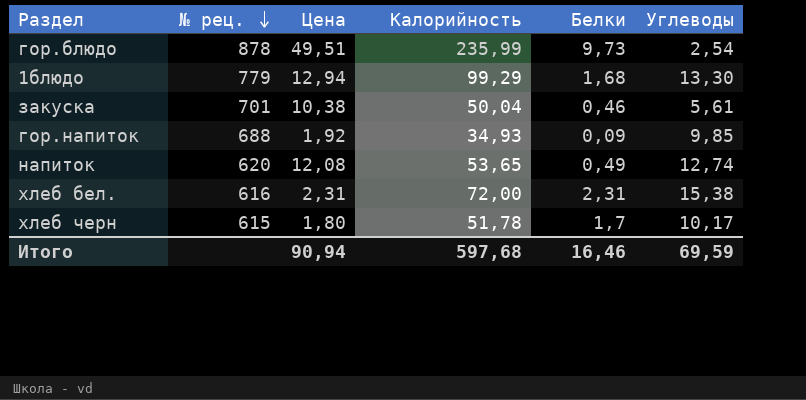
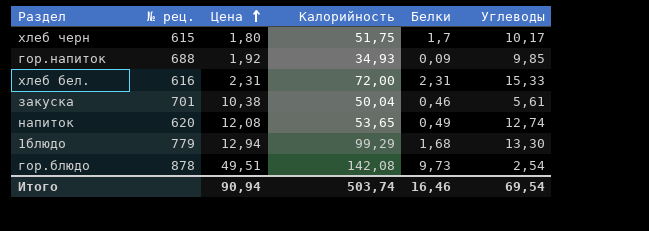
row order: № рец. descending -> Цена ascending
хлеб черн | Калорийность: 51,78 -> 51,75
хлеб бел. | Углеводы: 15,38 -> 15,33
гор.блюдо | Калорийность: 235,99 -> 142,08
Итого | Калорийность: 597,68 -> 503,74
Итого | Углеводы: 69,59 -> 69,54

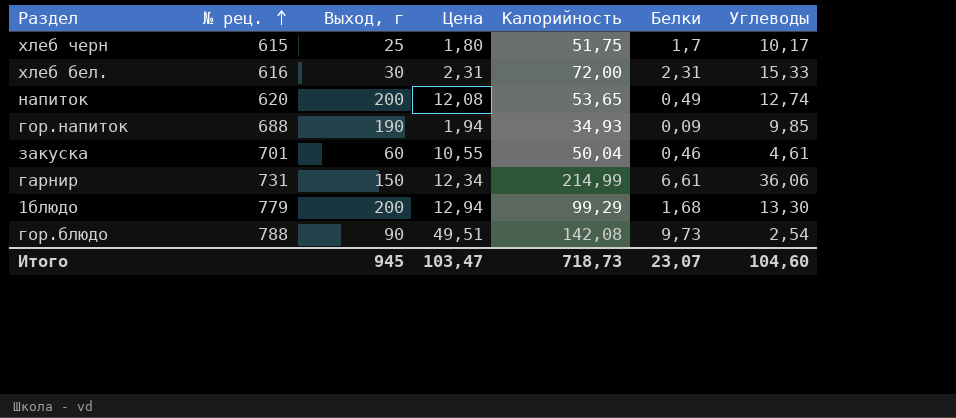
row order: Цена ascending -> № рец. ascending
column Выход, г | position: none -> 3
гор.напиток | Цена: 1,92 -> 1,94
закуска | Цена: 10,38 -> 10,55
закуска | Углеводы: 5,61 -> 4,61
row гарнир: none -> 731 | 150 | 12,34 | 214,99 | 6,61 | 36,06
гор.блюдо | № рец.: 878 -> 788
Итого | Цена: 90,94 -> 103,47
Итого | Калорийность: 503,74 -> 718,73
Итого | Белки: 16,46 -> 23,07
Итого | Углеводы: 69,54 -> 104,60

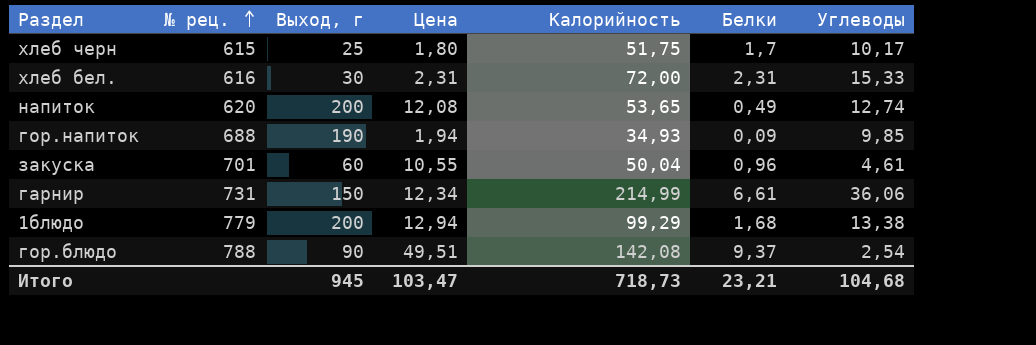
закуска | Белки: 0,46 -> 0,96
1блюдо | Углеводы: 13,30 -> 13,38
гор.блюдо | Белки: 9,73 -> 9,37
Итого | Белки: 23,07 -> 23,21
Итого | Углеводы: 104,60 -> 104,68

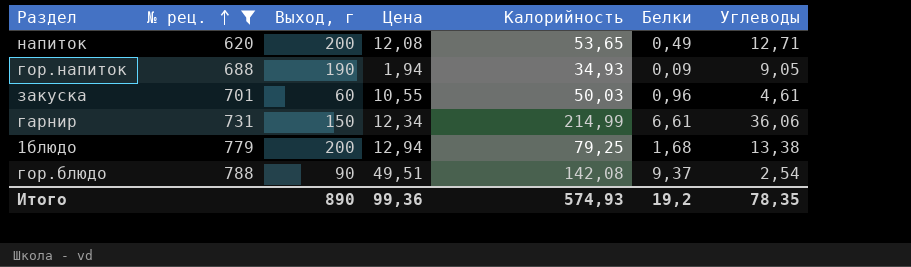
filter: none -> № рец. >= 620
напиток | Углеводы: 12,74 -> 12,71
гор.напиток | Углеводы: 9,85 -> 9,05
закуска | Калорийность: 50,04 -> 50,03
1блюдо | Калорийность: 99,29 -> 79,25
Итого | Выход, г: 945 -> 890
Итого | Цена: 103,47 -> 99,36
Итого | Калорийность: 718,73 -> 574,93
Итого | Белки: 23,21 -> 19,2
Итого | Углеводы: 104,68 -> 78,35

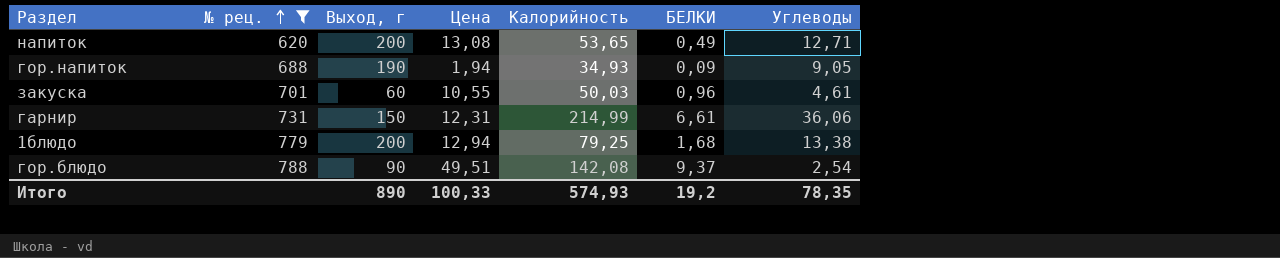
column name: Белки -> БЕЛКИ
напиток | Цена: 12,08 -> 13,08
гарнир | Цена: 12,34 -> 12,31
Итого | Цена: 99,36 -> 100,33

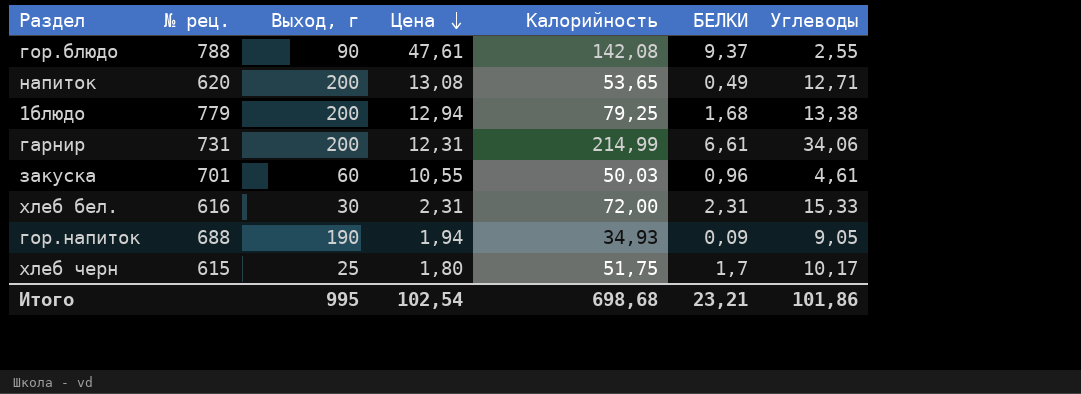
filter: № рец. >= 620 -> none
row order: № рец. ascending -> Цена descending
гор.блюдо | Цена: 49,51 -> 47,61
гор.блюдо | Углеводы: 2,54 -> 2,55
гарнир | Выход, г: 150 -> 200
гарнир | Углеводы: 36,06 -> 34,06
Итого | Выход, г: 890 -> 995
Итого | Цена: 100,33 -> 102,54
Итого | Калорийность: 574,93 -> 698,68
Итого | БЕЛКИ: 19,2 -> 23,21
Итого | Углеводы: 78,35 -> 101,86

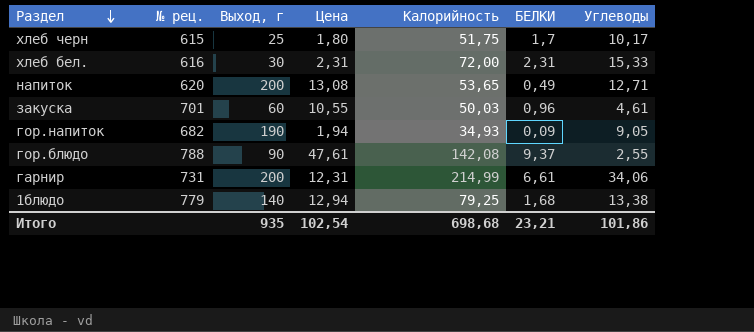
row order: Цена descending -> Раздел descending
гор.напиток | № рец.: 688 -> 682
1блюдо | Выход, г: 200 -> 140
Итого | Выход, г: 995 -> 935

